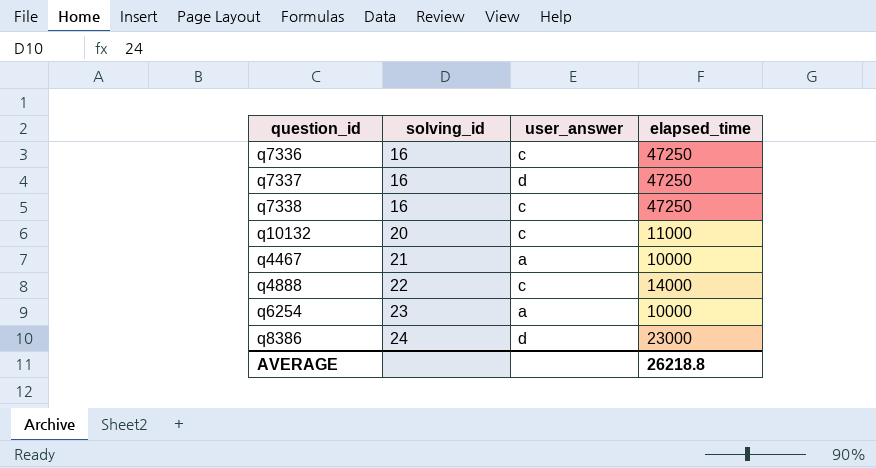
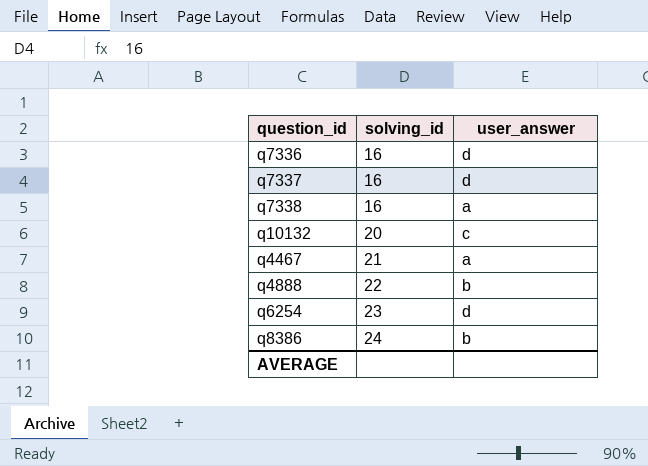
column elapsed_time | position: 4 -> none
q7336 | user_answer: c -> d
q7338 | user_answer: c -> a
q4888 | user_answer: c -> b
q6254 | user_answer: a -> d
q8386 | user_answer: d -> b

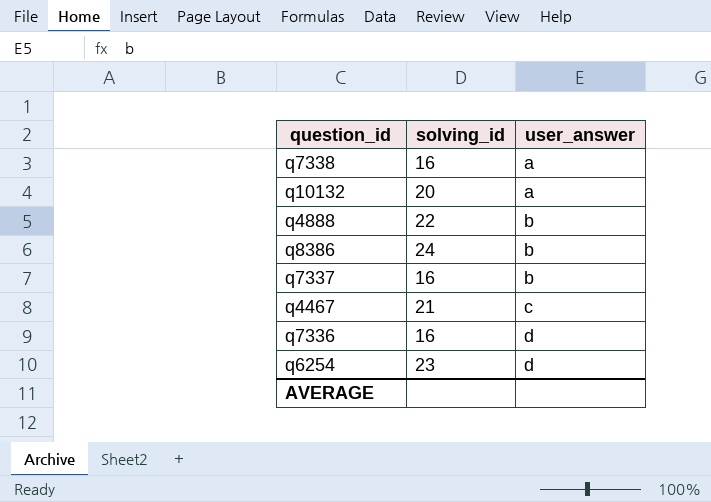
row order: solving_id ascending -> user_answer ascending
q10132 | user_answer: c -> a
q7337 | user_answer: d -> b
q4467 | user_answer: a -> c

